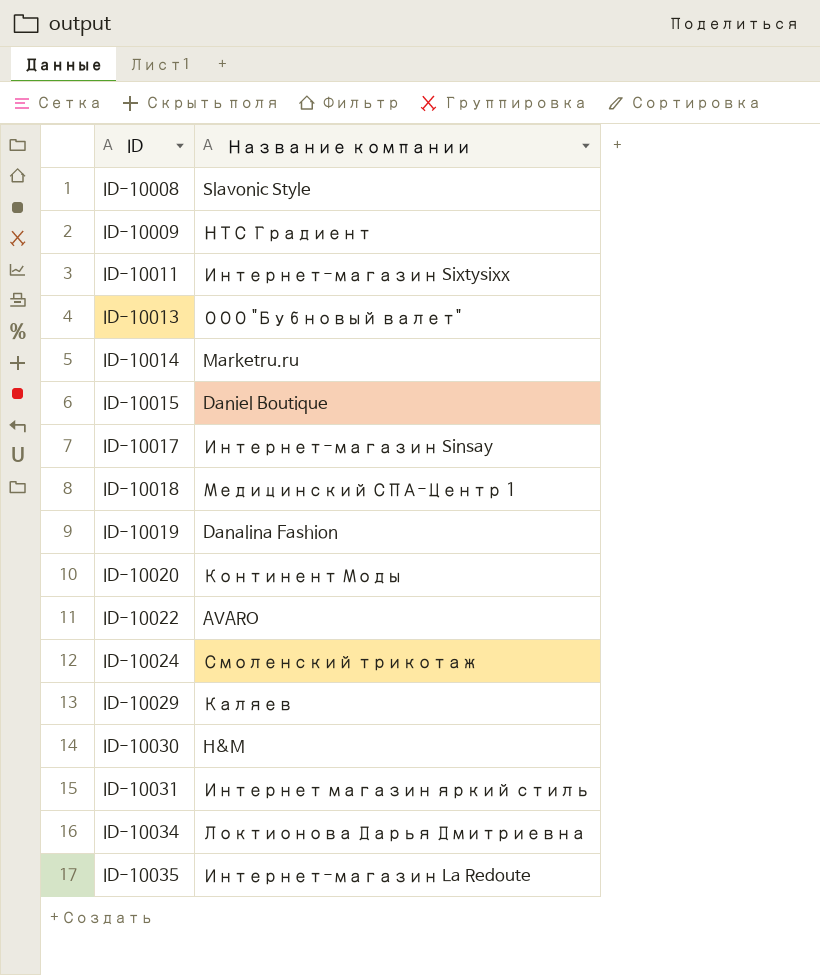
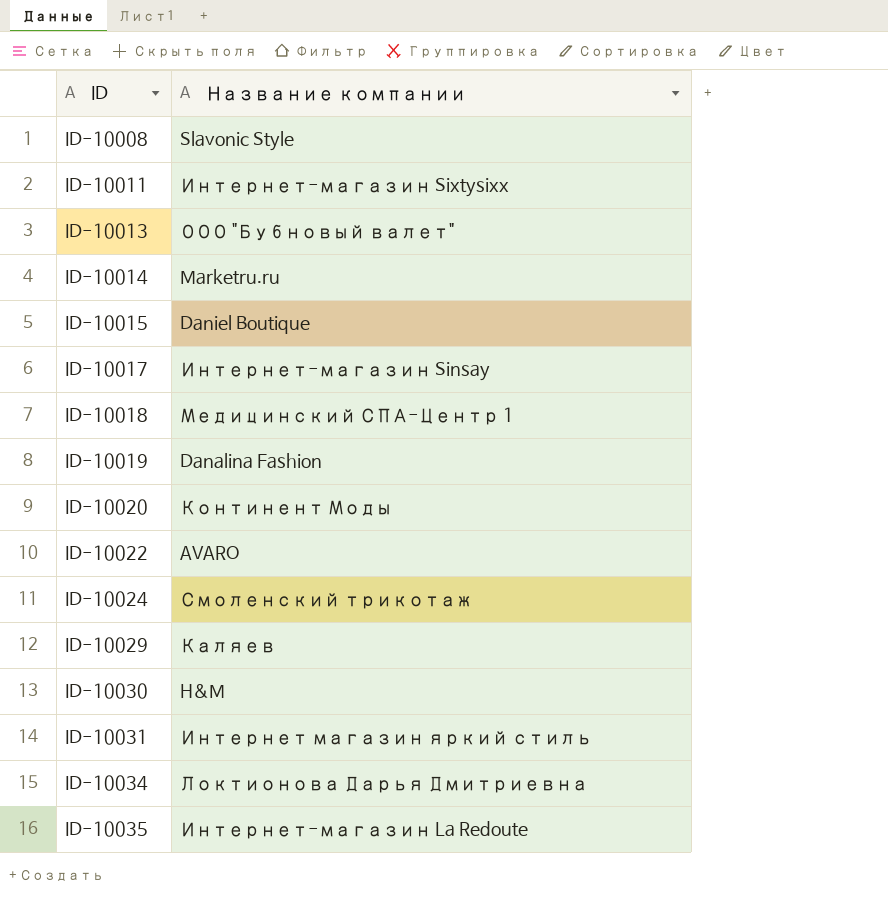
row ID-10009: НТС Градиент -> none

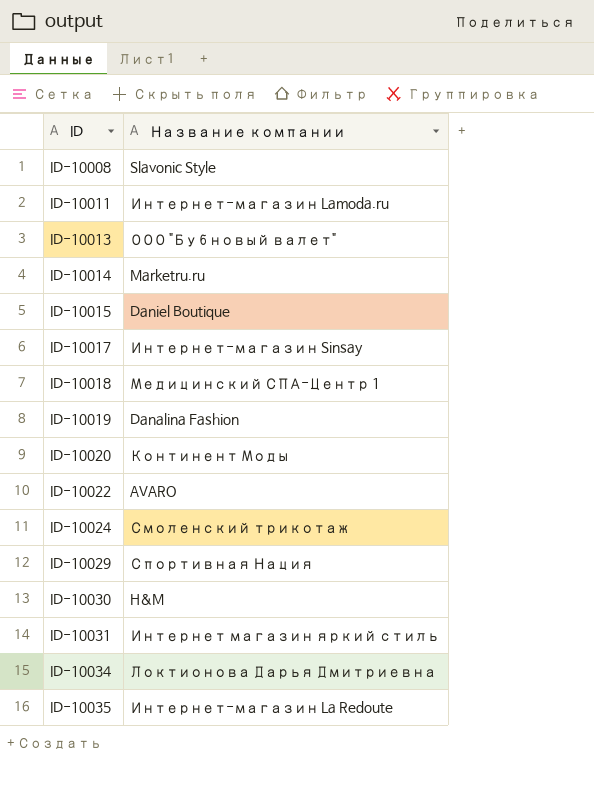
ID-10011 | Название компании: Интернет-магазин Sixtysixx -> Интернет-магазин Lamoda.ru
ID-10029 | Название компании: Каляев -> Спортивная Нация

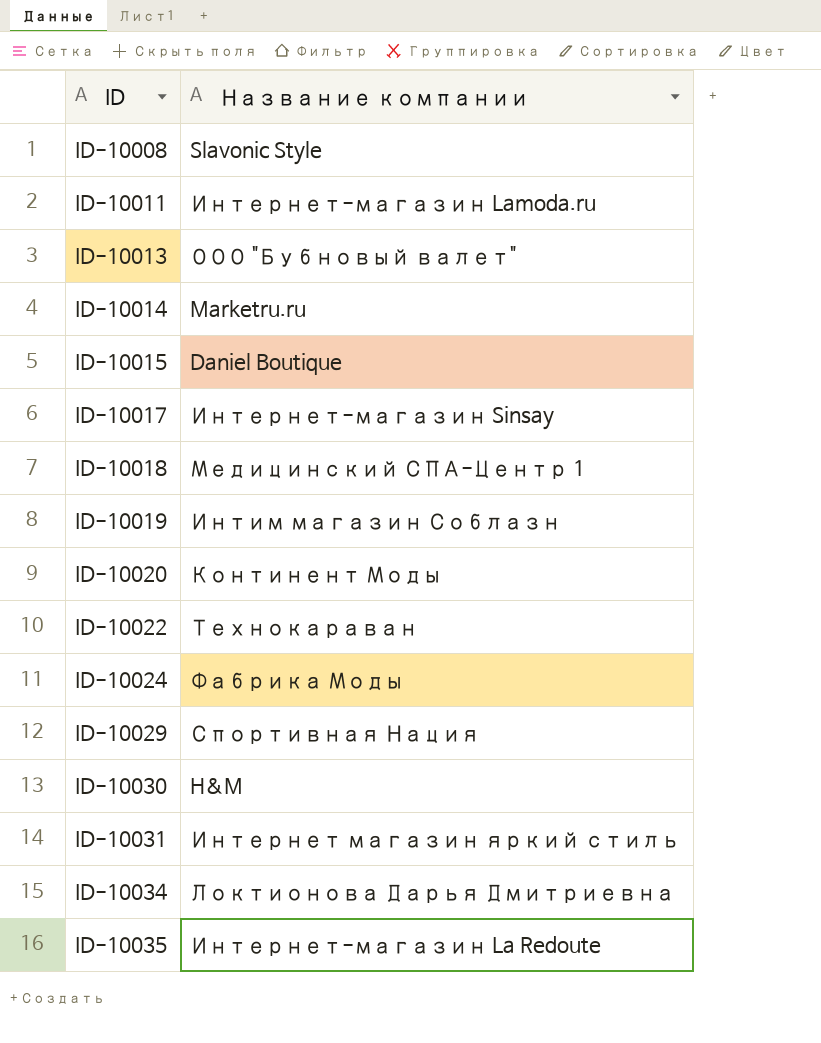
ID-10019 | Название компании: Danalina Fashion -> Интим магазин Соблазн
ID-10022 | Название компании: AVARO -> Технокараван
ID-10024 | Название компании: Смоленский трикотаж -> Фабрика Моды

